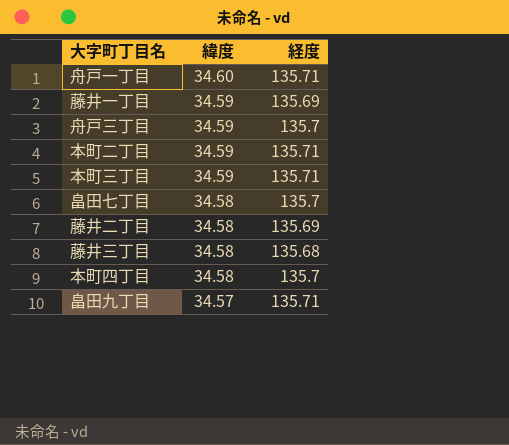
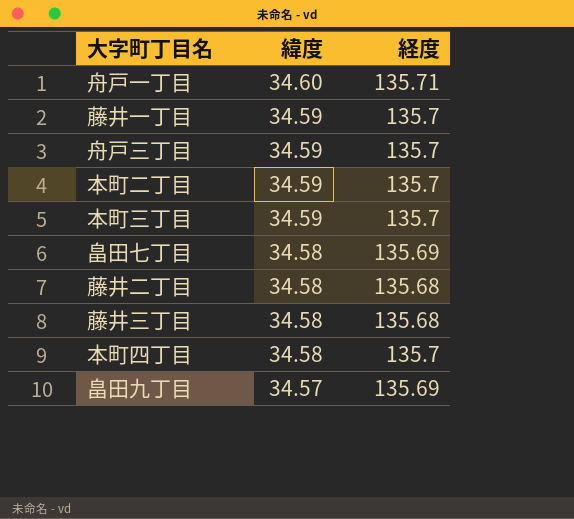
藤井一丁目 | 経度: 135.69 -> 135.7
本町二丁目 | 経度: 135.71 -> 135.7
本町三丁目 | 経度: 135.71 -> 135.7
畠田七丁目 | 経度: 135.7 -> 135.69
藤井二丁目 | 経度: 135.69 -> 135.68
畠田九丁目 | 経度: 135.71 -> 135.69

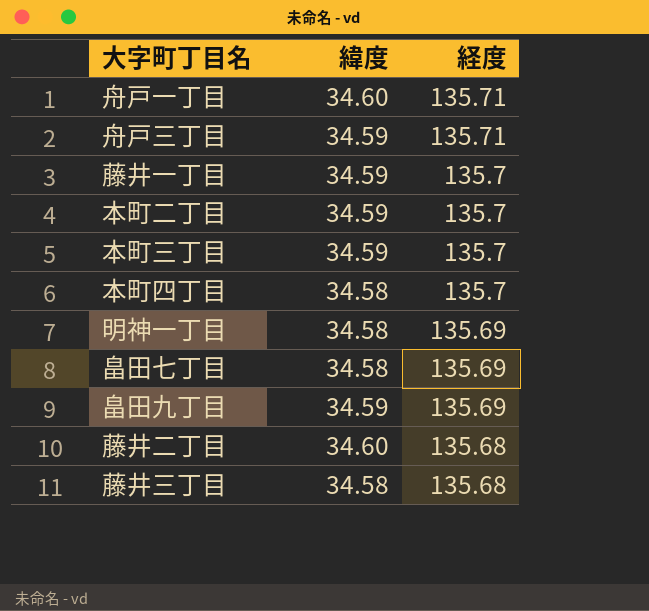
row order: 緯度 descending -> 経度 descending
舟戸三丁目 | 経度: 135.7 -> 135.71
row 明神一丁目: none -> 34.58 | 135.69
畠田九丁目 | 緯度: 34.57 -> 34.59
藤井二丁目 | 緯度: 34.58 -> 34.60

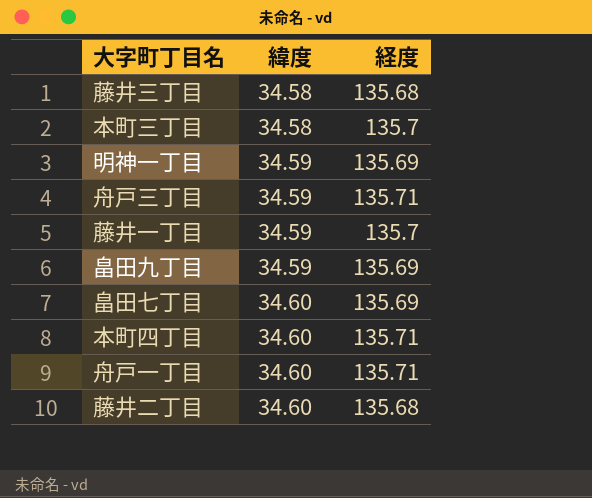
row order: 経度 descending -> 緯度 ascending
row 本町二丁目: 34.59 | 135.7 -> none
本町三丁目 | 緯度: 34.59 -> 34.58
明神一丁目 | 緯度: 34.58 -> 34.59
畠田七丁目 | 緯度: 34.58 -> 34.60
本町四丁目 | 緯度: 34.58 -> 34.60
本町四丁目 | 経度: 135.7 -> 135.71

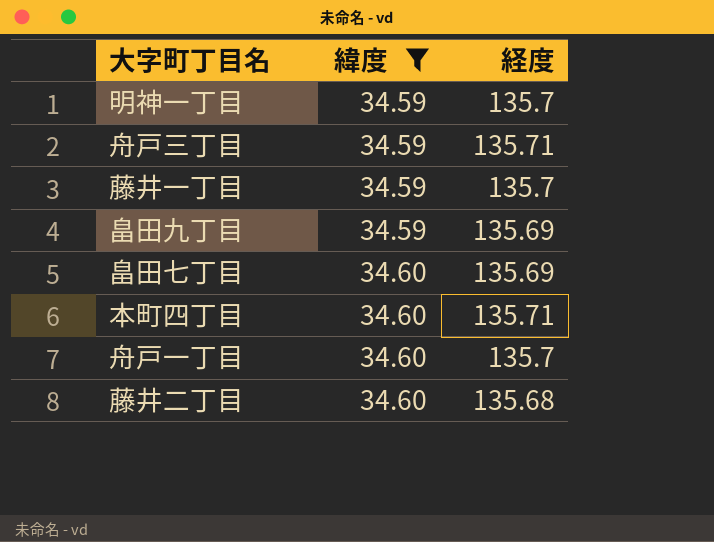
filter: none -> 緯度 != 34.58
明神一丁目 | 経度: 135.69 -> 135.7
舟戸一丁目 | 経度: 135.71 -> 135.7

